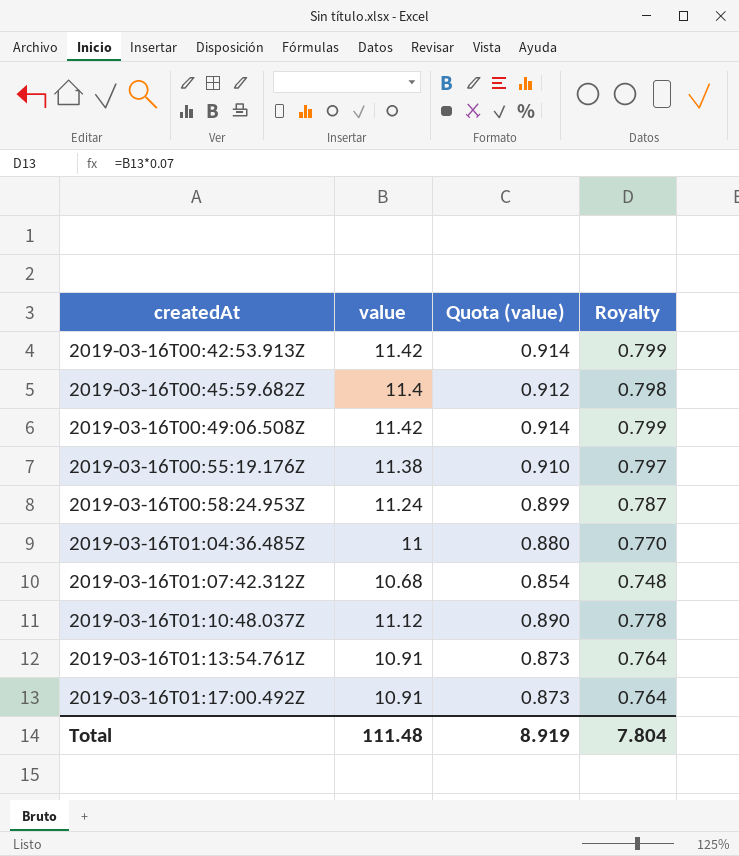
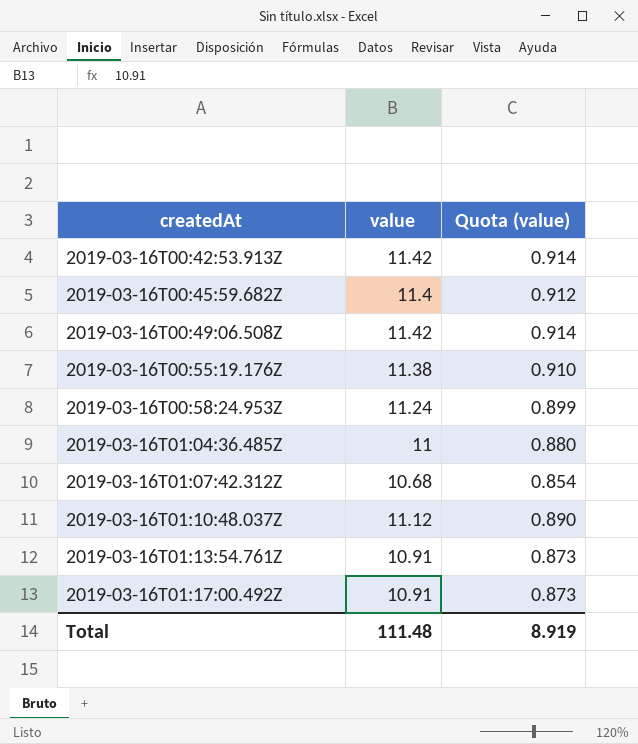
column Royalty | formula: [value] * 0.07 -> none

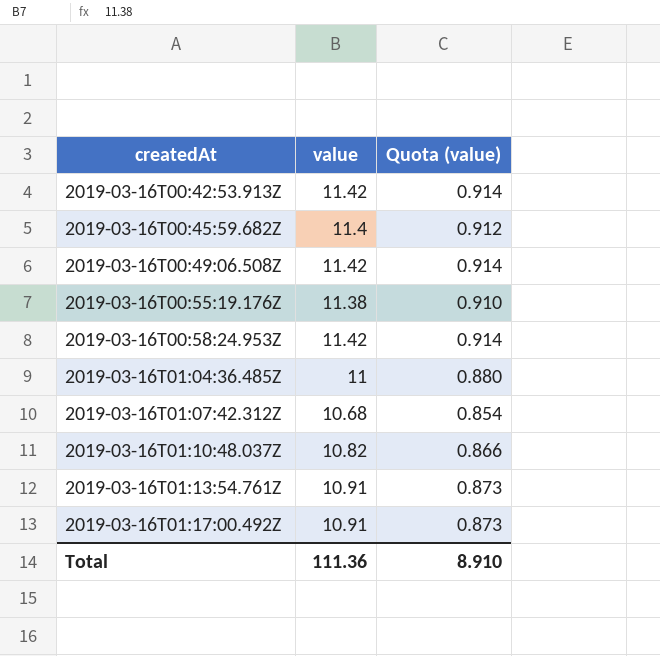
2019-03-16T00:58:24.953Z | value: 11.24 -> 11.42
2019-03-16T00:58:24.953Z | Quota (value): 0.899 -> 0.914
2019-03-16T01:10:48.037Z | value: 11.12 -> 10.82
2019-03-16T01:10:48.037Z | Quota (value): 0.890 -> 0.866
Total | value: 111.48 -> 111.36
Total | Quota (value): 8.919 -> 8.910

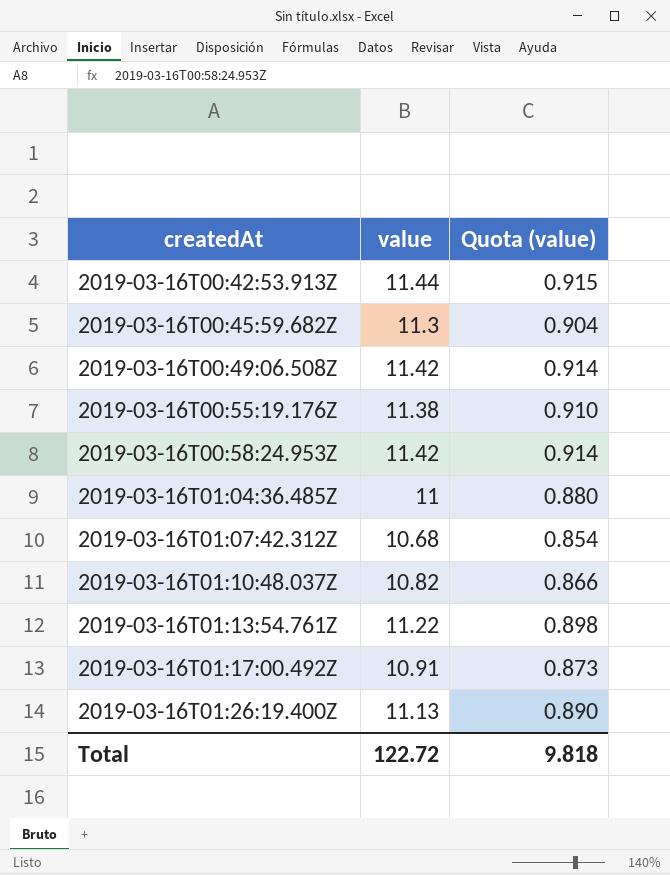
2019-03-16T00:42:53.913Z | value: 11.42 -> 11.44
2019-03-16T00:42:53.913Z | Quota (value): 0.914 -> 0.915
2019-03-16T00:45:59.682Z | value: 11.4 -> 11.3
2019-03-16T00:45:59.682Z | Quota (value): 0.912 -> 0.904
2019-03-16T01:13:54.761Z | value: 10.91 -> 11.22
2019-03-16T01:13:54.761Z | Quota (value): 0.873 -> 0.898
row 2019-03-16T01:26:19.400Z: none -> 11.13 | 0.890
Total | value: 111.36 -> 122.72
Total | Quota (value): 8.910 -> 9.818

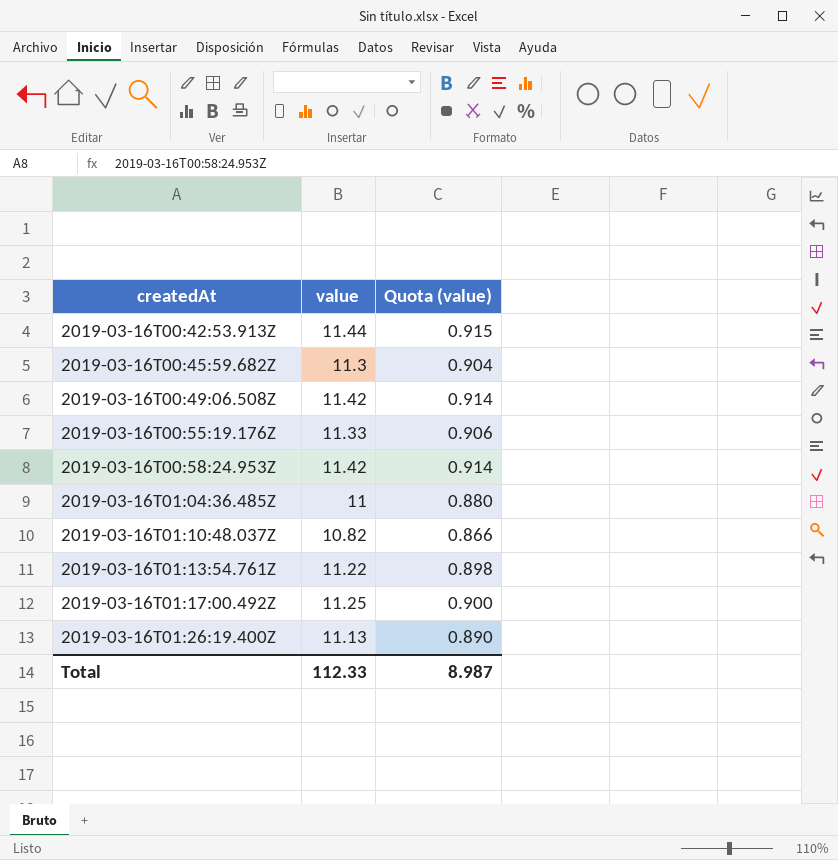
row 2019-03-16T01:07:42.312Z: 10.68 | 0.854 -> none
2019-03-16T00:55:19.176Z | value: 11.38 -> 11.33
2019-03-16T00:55:19.176Z | Quota (value): 0.910 -> 0.906
2019-03-16T01:17:00.492Z | value: 10.91 -> 11.25
2019-03-16T01:17:00.492Z | Quota (value): 0.873 -> 0.900
Total | value: 122.72 -> 112.33
Total | Quota (value): 9.818 -> 8.987

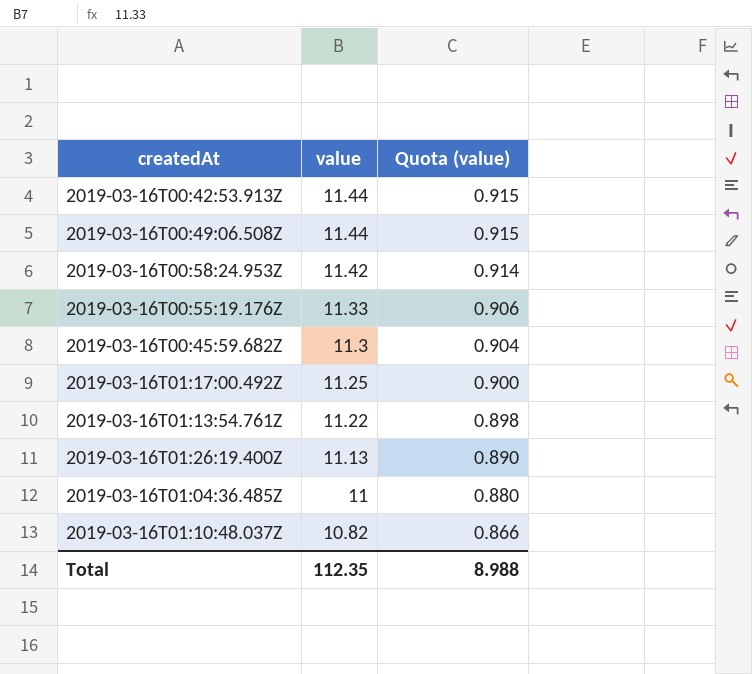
row order: createdAt ascending -> value descending
2019-03-16T00:49:06.508Z | value: 11.42 -> 11.44
2019-03-16T00:49:06.508Z | Quota (value): 0.914 -> 0.915
Total | value: 112.33 -> 112.35
Total | Quota (value): 8.987 -> 8.988

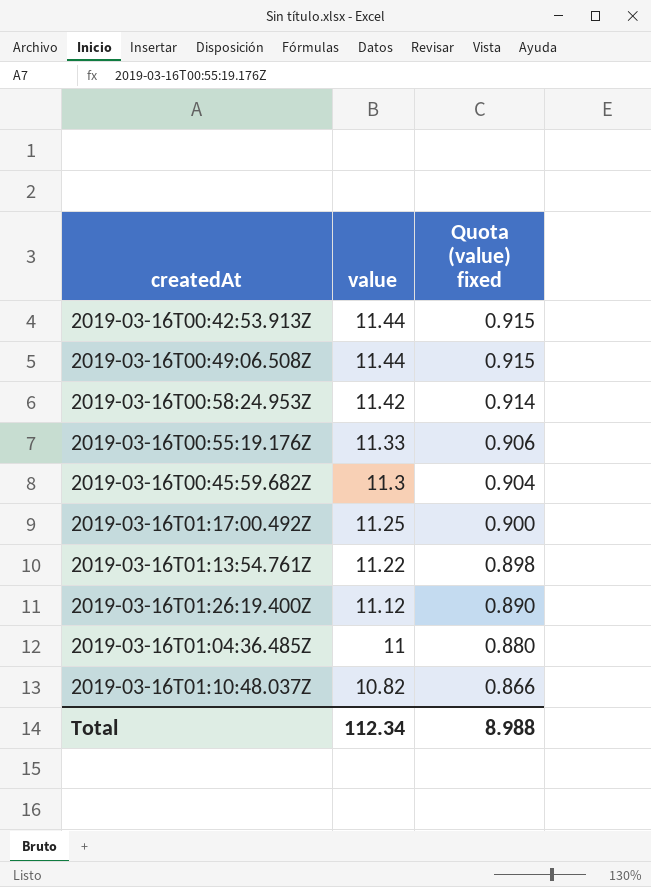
column name: Quota (value) -> Quota (value) fixed
2019-03-16T01:26:19.400Z | value: 11.13 -> 11.12
Total | value: 112.35 -> 112.34

